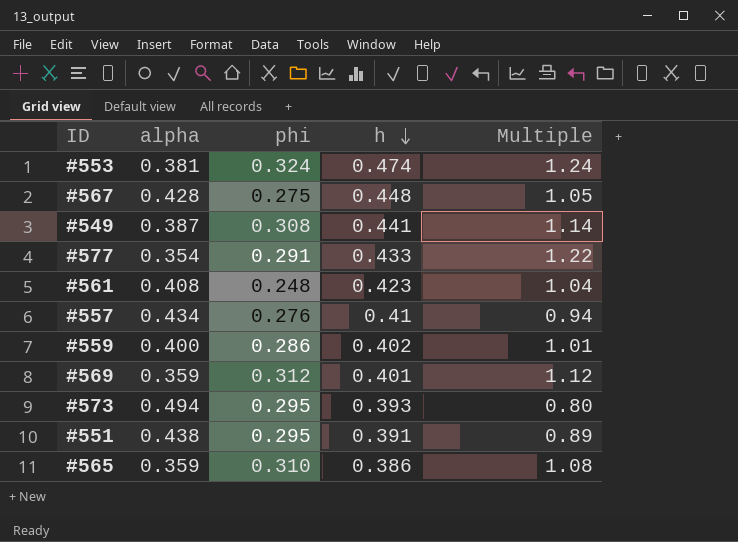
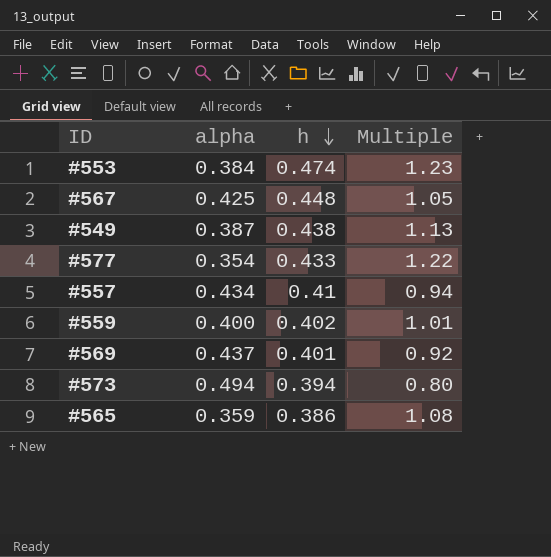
column phi | position: 3 -> none
row #561: 0.408 | 0.248 | 0.423 | 1.04 -> none
row #551: 0.438 | 0.295 | 0.391 | 0.89 -> none
#553 | alpha: 0.381 -> 0.384
#553 | Multiple: 1.24 -> 1.23
#567 | alpha: 0.428 -> 0.425
#549 | h: 0.441 -> 0.438
#549 | Multiple: 1.14 -> 1.13
#569 | alpha: 0.359 -> 0.437
#569 | Multiple: 1.12 -> 0.92
#573 | h: 0.393 -> 0.394

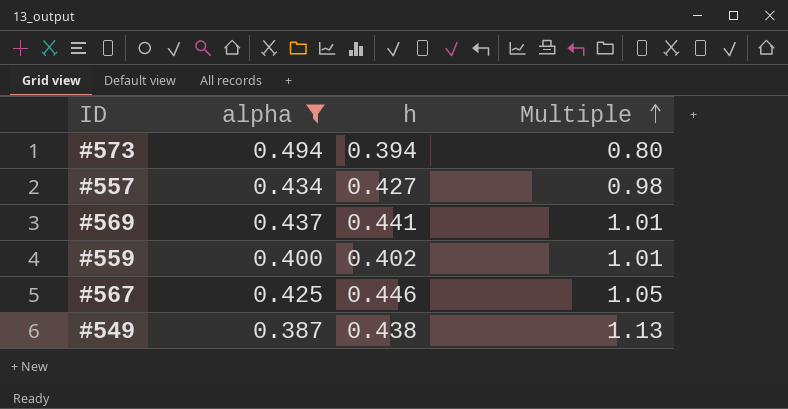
filter: none -> alpha >= 0.387
row order: h descending -> Multiple ascending
#557 | h: 0.41 -> 0.427
#557 | Multiple: 0.94 -> 0.98
#569 | h: 0.401 -> 0.441
#569 | Multiple: 0.92 -> 1.01
#567 | h: 0.448 -> 0.446

